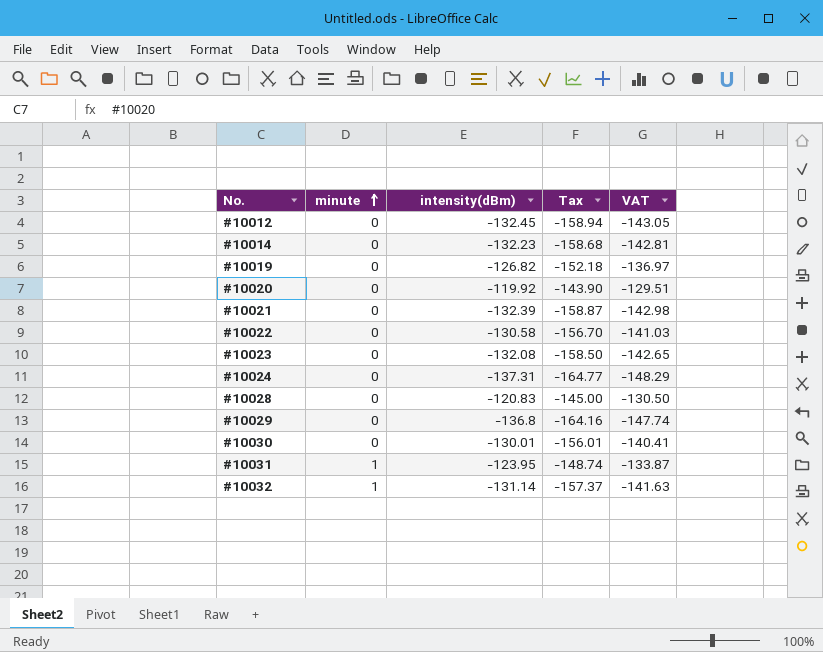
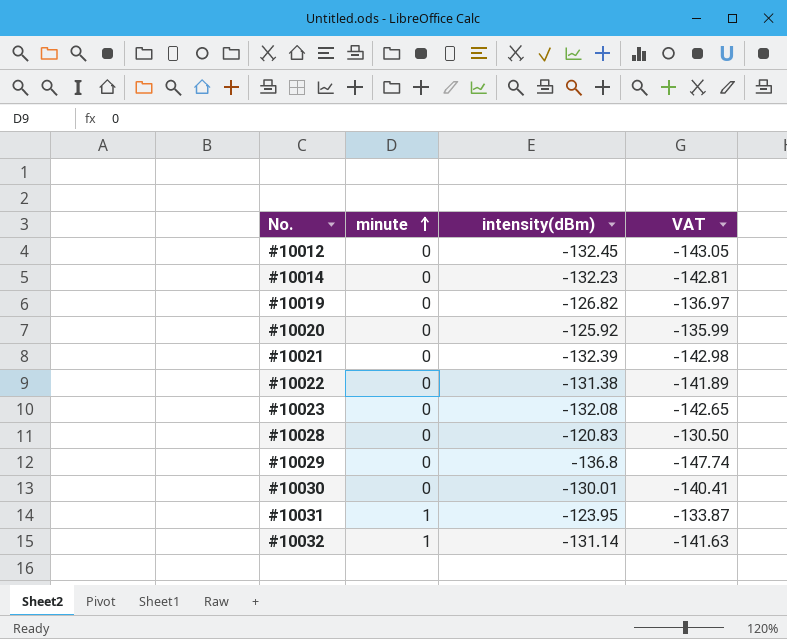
column Tax | formula: [intensity(dBm)] * 1.2 -> none
row #10024: 0 | -137.31 | -164.77 | -148.29 -> none
#10020 | intensity(dBm): -119.92 -> -125.92
#10020 | VAT: -129.51 -> -135.99
#10022 | intensity(dBm): -130.58 -> -131.38
#10022 | VAT: -141.03 -> -141.89

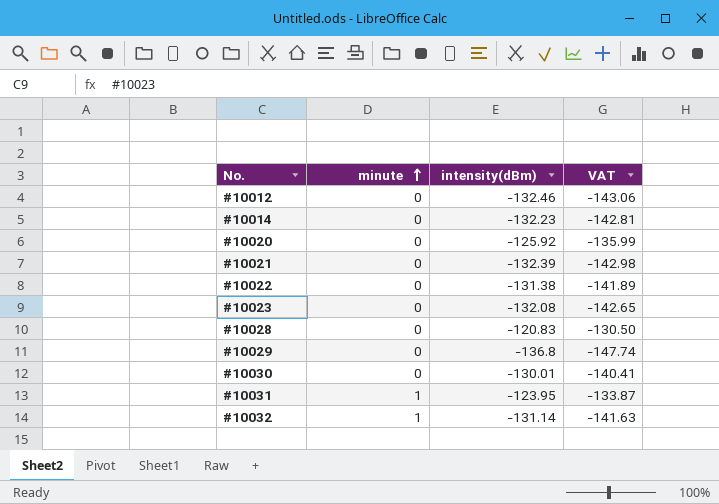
row #10019: 0 | -126.82 | -136.97 -> none
#10012 | intensity(dBm): -132.45 -> -132.46
#10012 | VAT: -143.05 -> -143.06

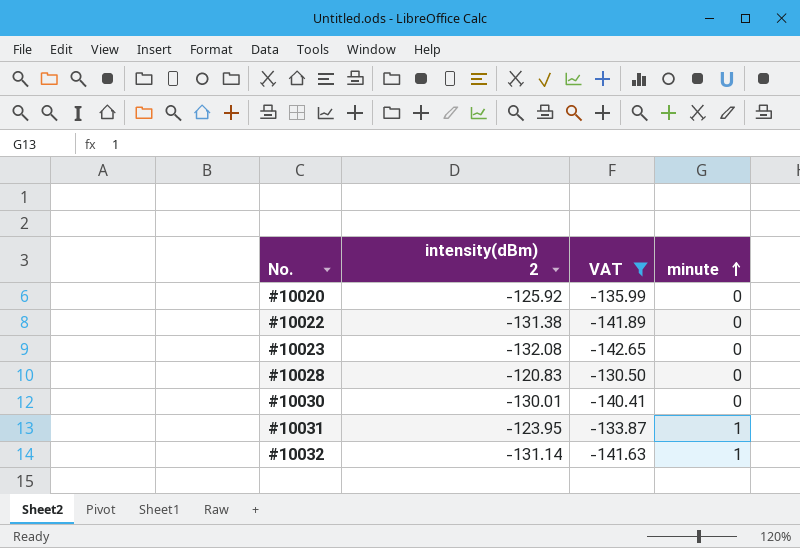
filter: none -> VAT >= -142.65
column name: intensity(dBm) -> intensity(dBm) 2
column minute | position: 2 -> 4

